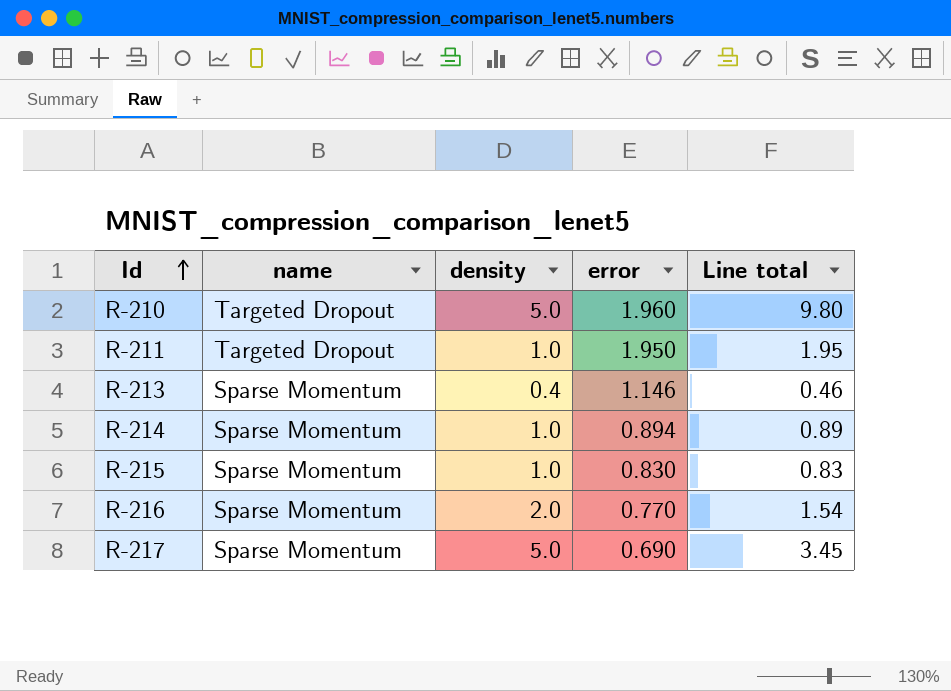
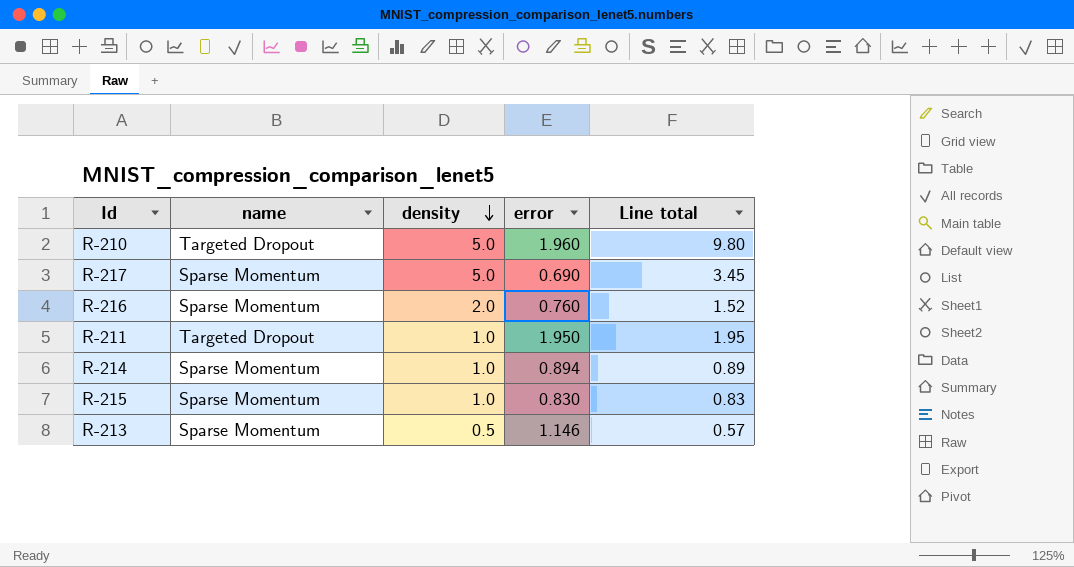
row order: Id ascending -> density descending
R-216 | error: 0.770 -> 0.760
R-216 | Line total: 1.54 -> 1.52
R-213 | density: 0.4 -> 0.5
R-213 | Line total: 0.46 -> 0.57

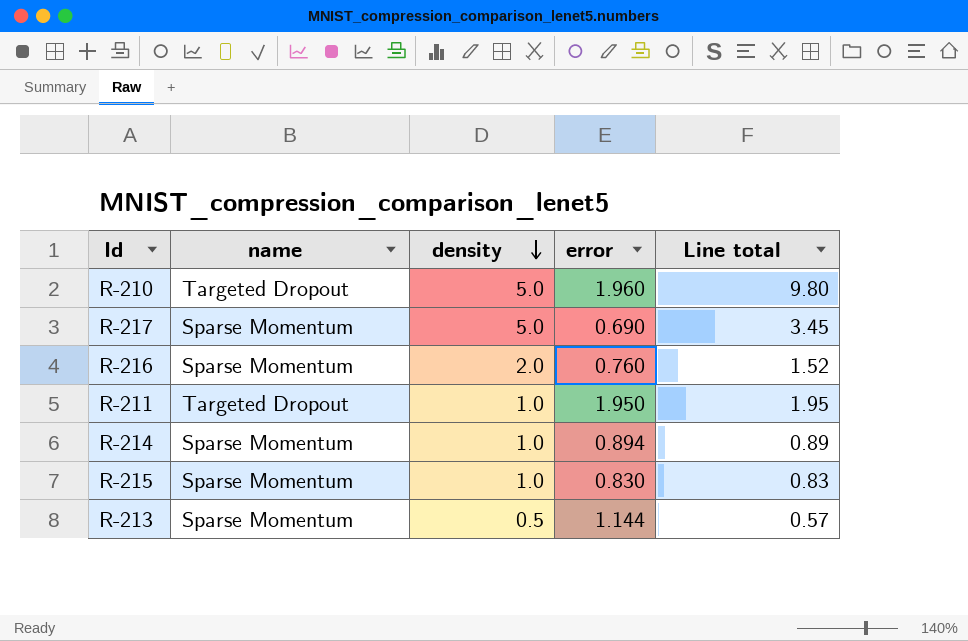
R-213 | error: 1.146 -> 1.144

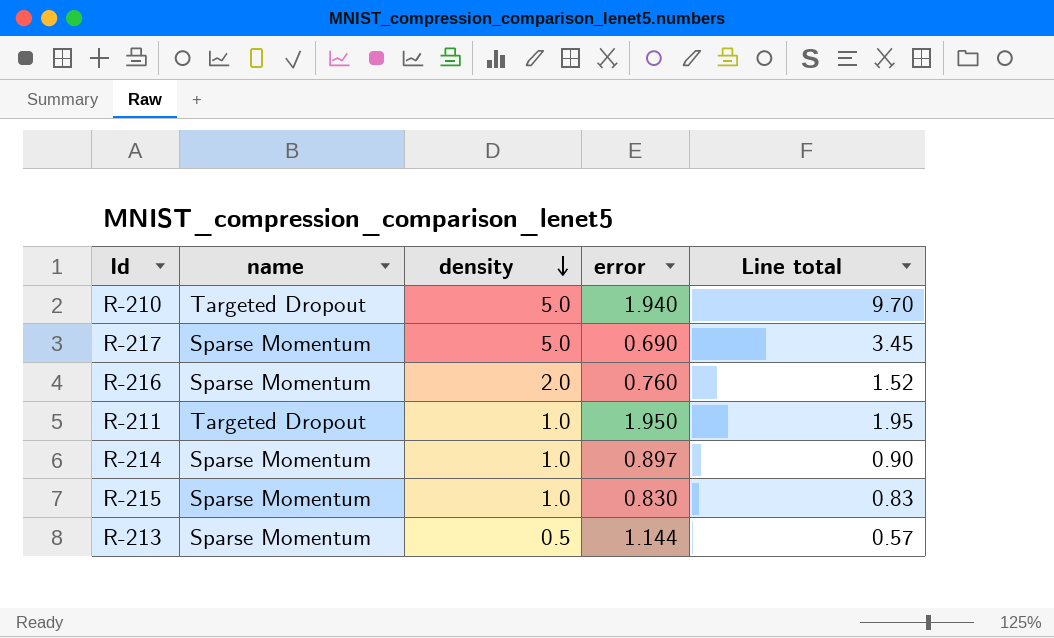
R-210 | error: 1.960 -> 1.940
R-210 | Line total: 9.80 -> 9.70
R-214 | error: 0.894 -> 0.897
R-214 | Line total: 0.89 -> 0.90

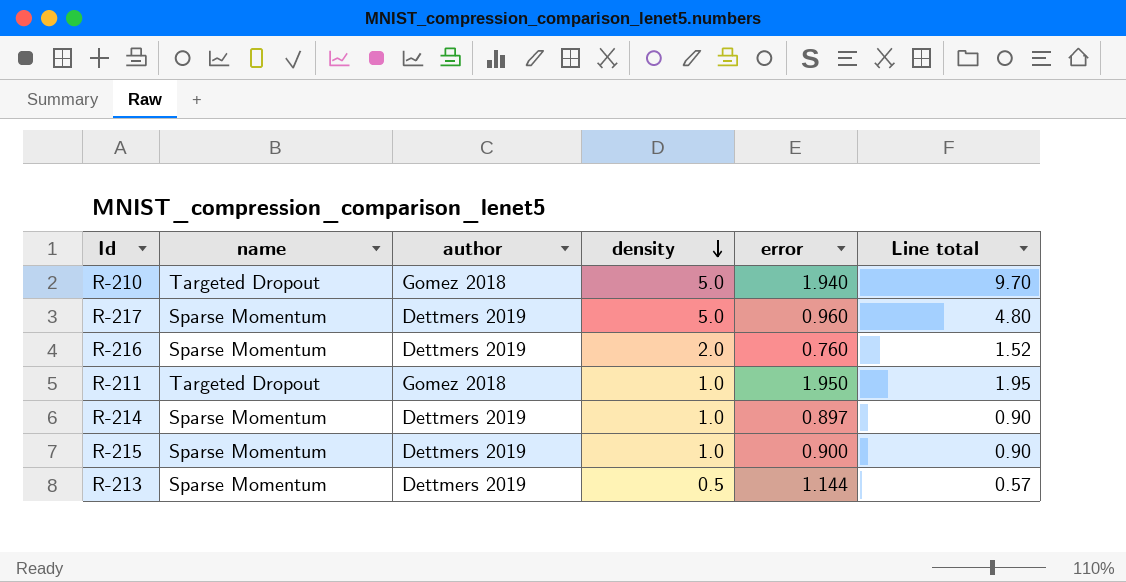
column author | position: none -> 3
R-217 | error: 0.690 -> 0.960
R-217 | Line total: 3.45 -> 4.80
R-215 | error: 0.830 -> 0.900
R-215 | Line total: 0.83 -> 0.90

